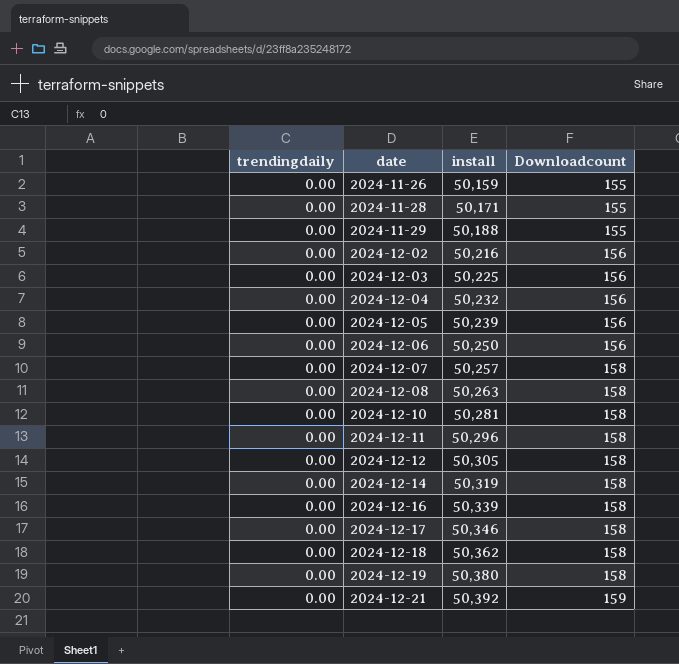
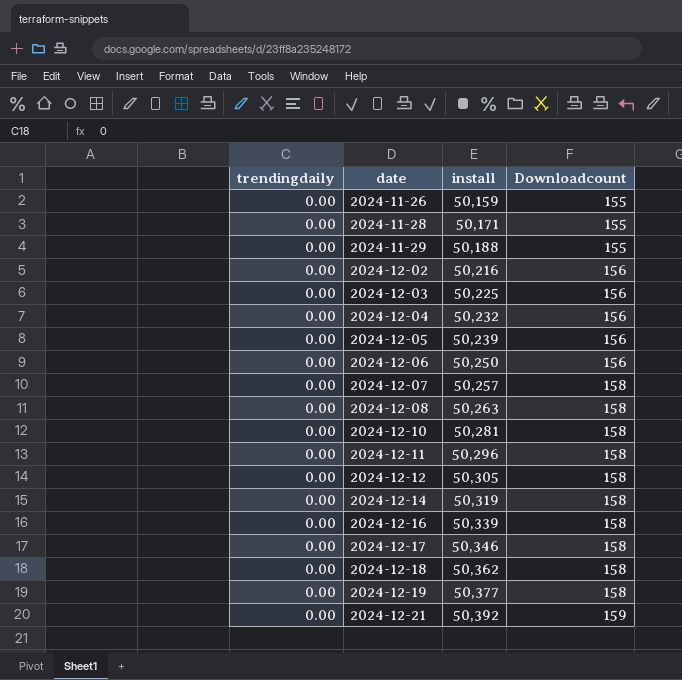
2024-12-19 | install: 50,380 -> 50,377

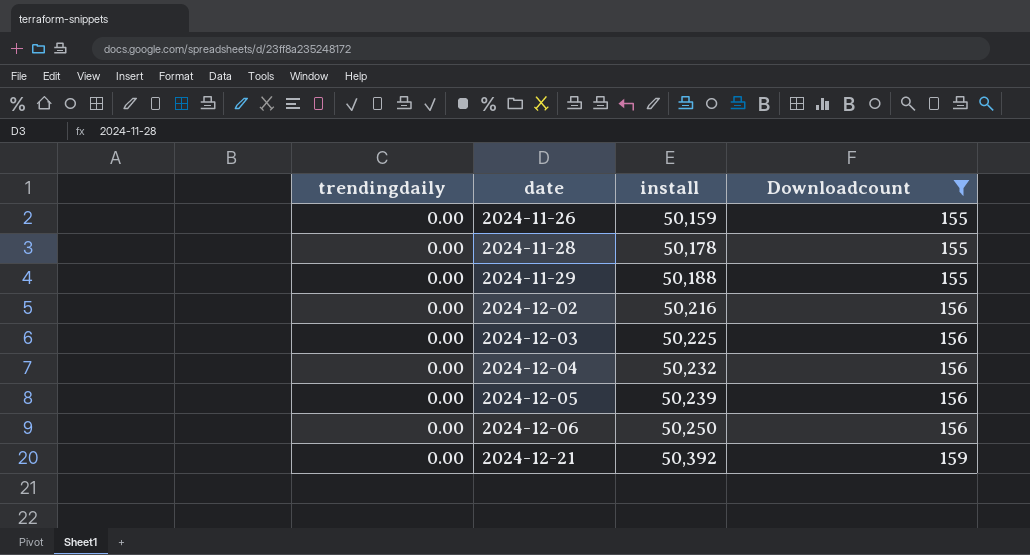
filter: none -> Downloadcount != 158
2024-11-28 | install: 50,171 -> 50,178

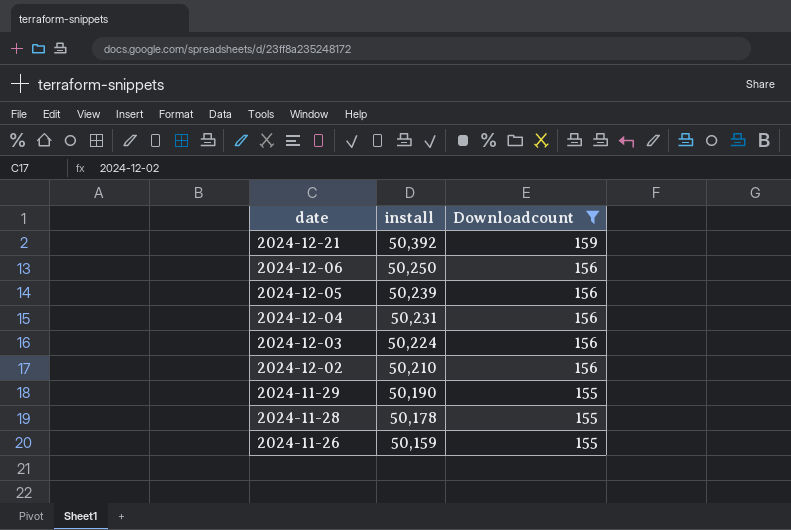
row order: date ascending -> date descending
column trendingdaily | position: 1 -> none
2024-12-04 | install: 50,232 -> 50,231
2024-12-03 | install: 50,225 -> 50,224
2024-12-02 | install: 50,216 -> 50,210
2024-11-29 | install: 50,188 -> 50,190

